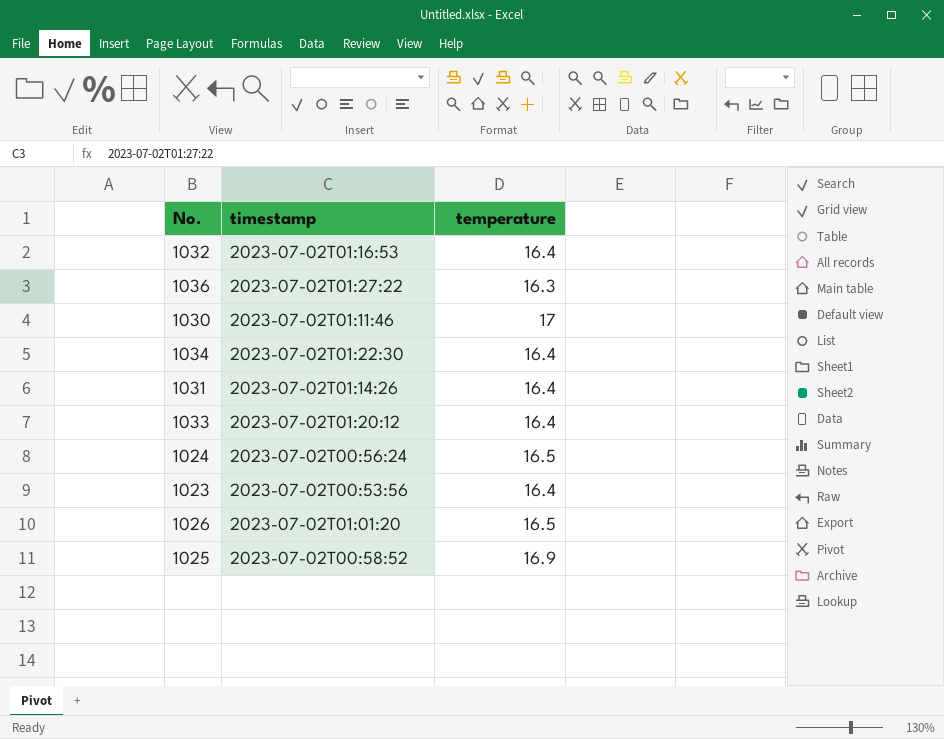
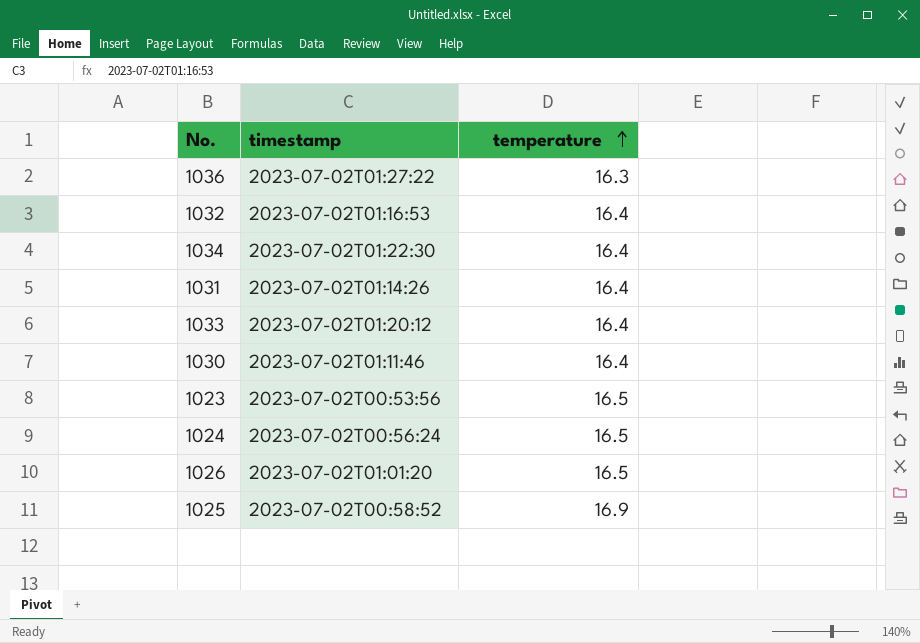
row order: none -> temperature ascending
1030 | temperature: 17 -> 16.4
1023 | temperature: 16.4 -> 16.5

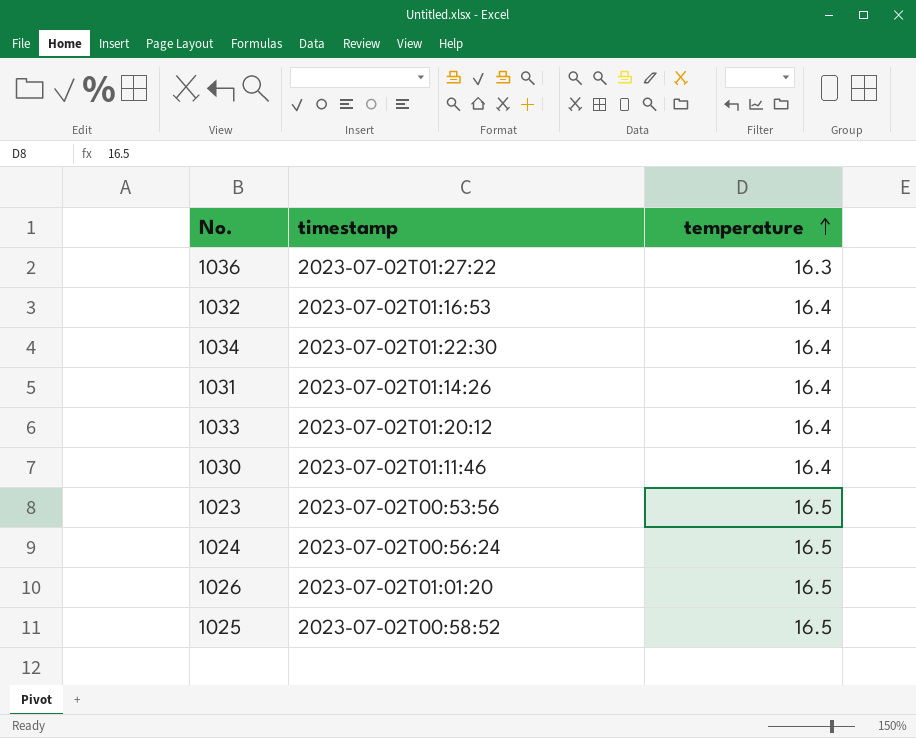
1025 | temperature: 16.9 -> 16.5

